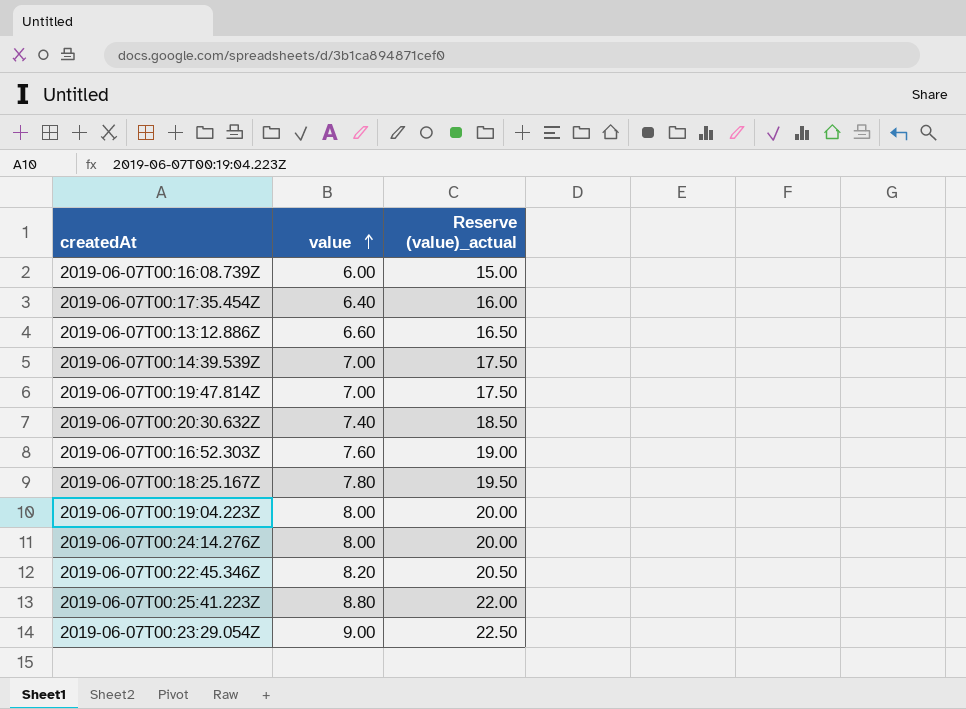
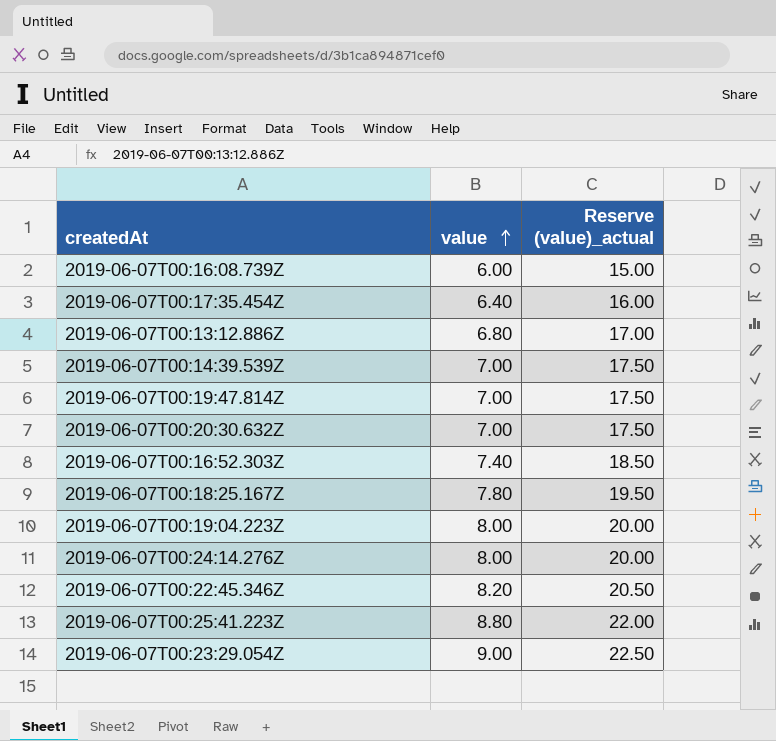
2019-06-07T00:13:12.886Z | value: 6.60 -> 6.80
2019-06-07T00:13:12.886Z | Reserve (value)_actual: 16.50 -> 17.00
2019-06-07T00:20:30.632Z | value: 7.40 -> 7.00
2019-06-07T00:20:30.632Z | Reserve (value)_actual: 18.50 -> 17.50
2019-06-07T00:16:52.303Z | value: 7.60 -> 7.40
2019-06-07T00:16:52.303Z | Reserve (value)_actual: 19.00 -> 18.50

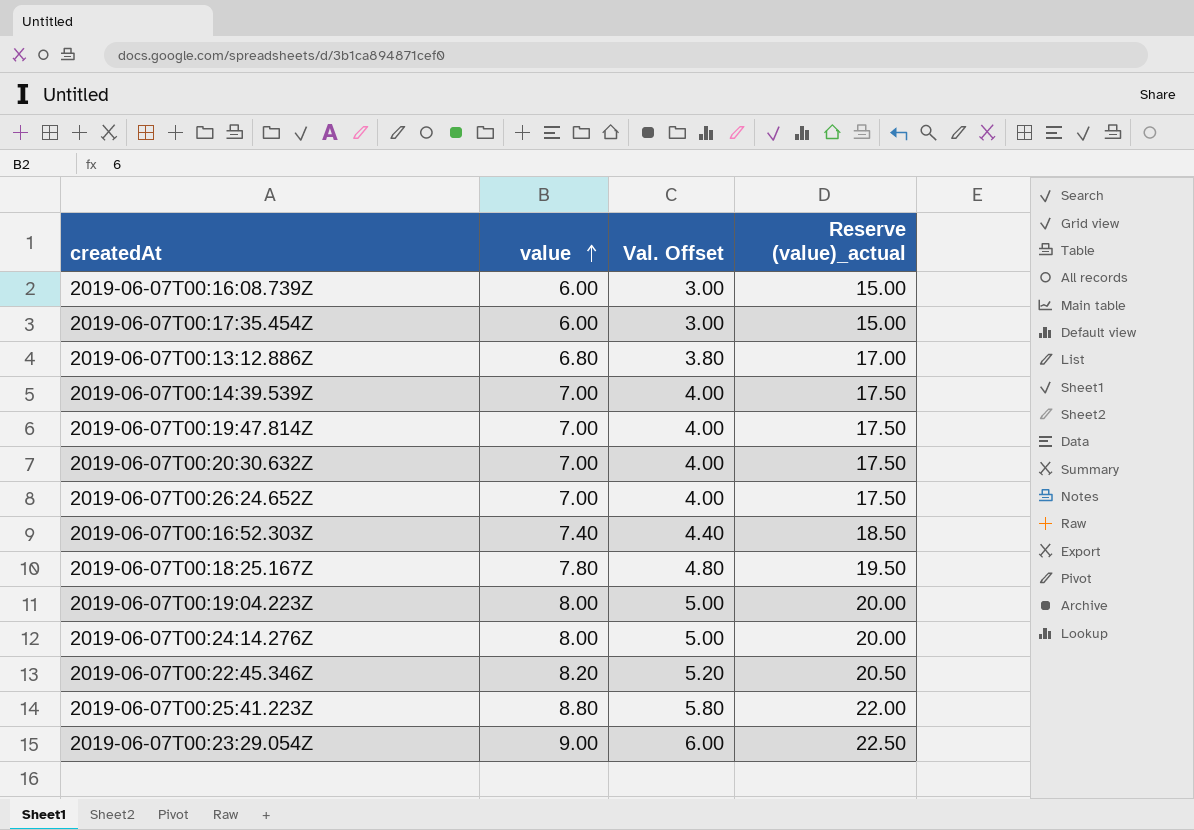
column Val. Offset | formula: none -> [value] - 3
2019-06-07T00:17:35.454Z | value: 6.40 -> 6.00
2019-06-07T00:17:35.454Z | Reserve (value)_actual: 16.00 -> 15.00
row 2019-06-07T00:26:24.652Z: none -> 7.00 | 4.00 | 17.50

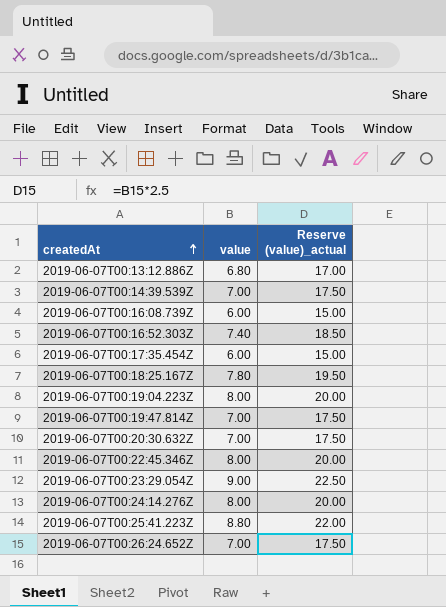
row order: value ascending -> createdAt ascending
column Val. Offset | formula: [value] - 3 -> none
2019-06-07T00:22:45.346Z | value: 8.20 -> 8.00
2019-06-07T00:22:45.346Z | Reserve (value)_actual: 20.50 -> 20.00

